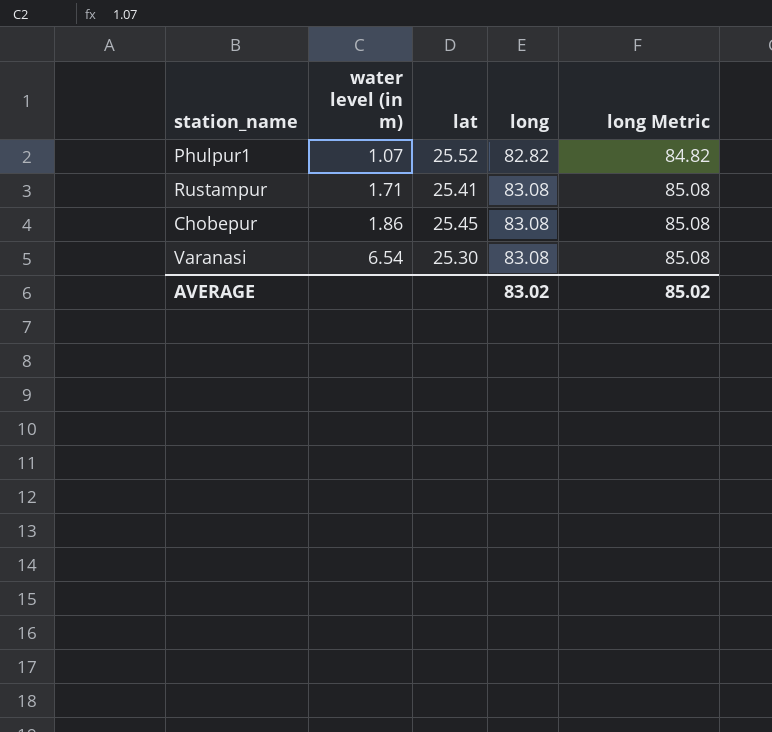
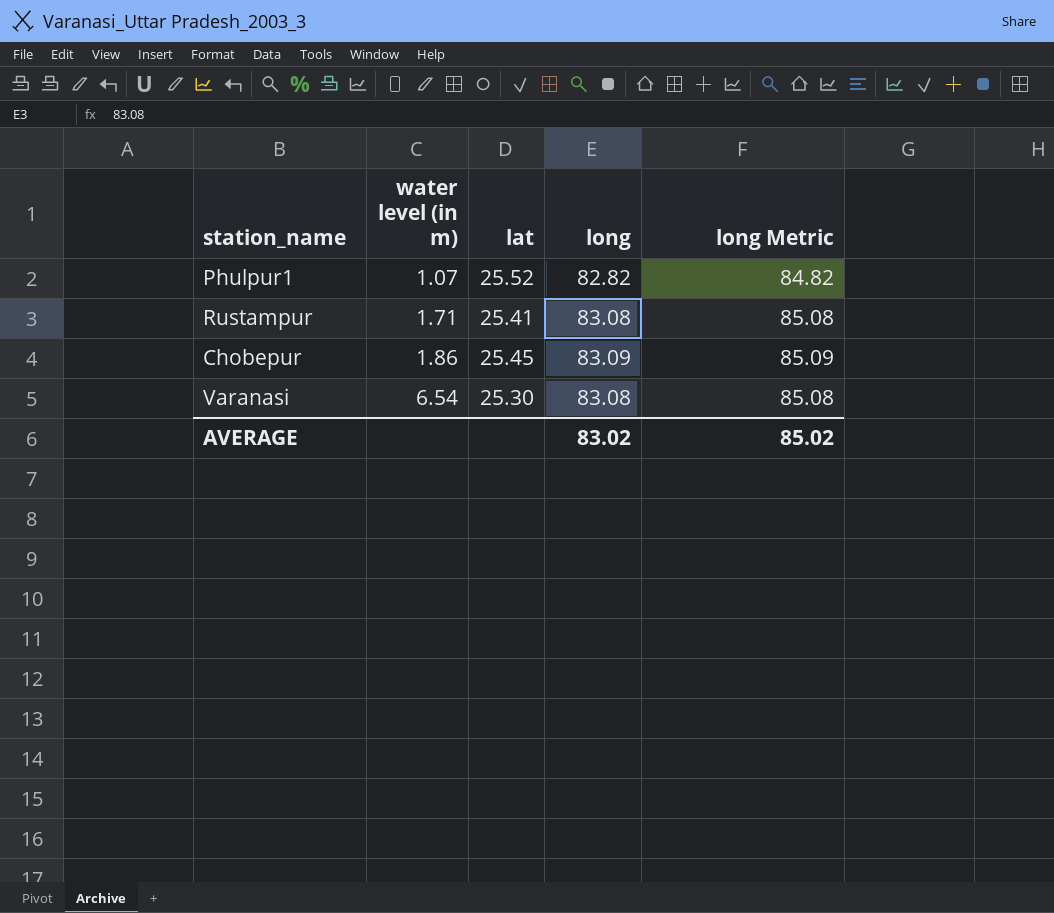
Chobepur | long: 83.08 -> 83.09
Chobepur | long Metric: 85.08 -> 85.09

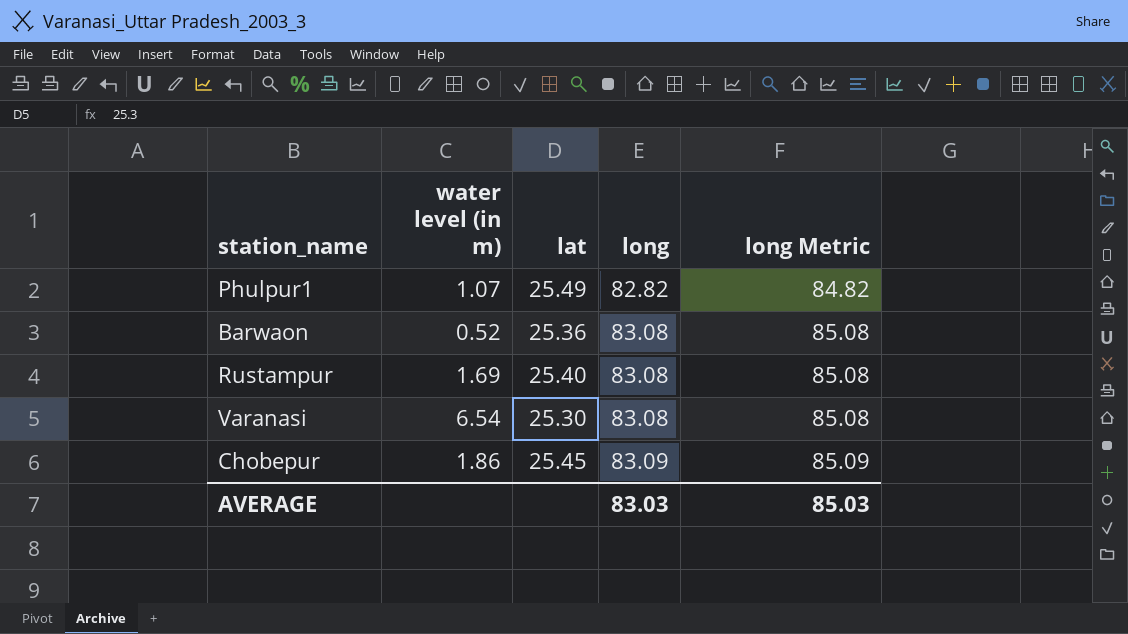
row order: water level (in m) ascending -> long ascending
Phulpur1 | lat: 25.52 -> 25.49
row Barwaon: none -> 0.52 | 25.36 | 83.08 | 85.08
Rustampur | water level (in m): 1.71 -> 1.69
Rustampur | lat: 25.41 -> 25.40
AVERAGE | long: 83.02 -> 83.03
AVERAGE | long Metric: 85.02 -> 85.03

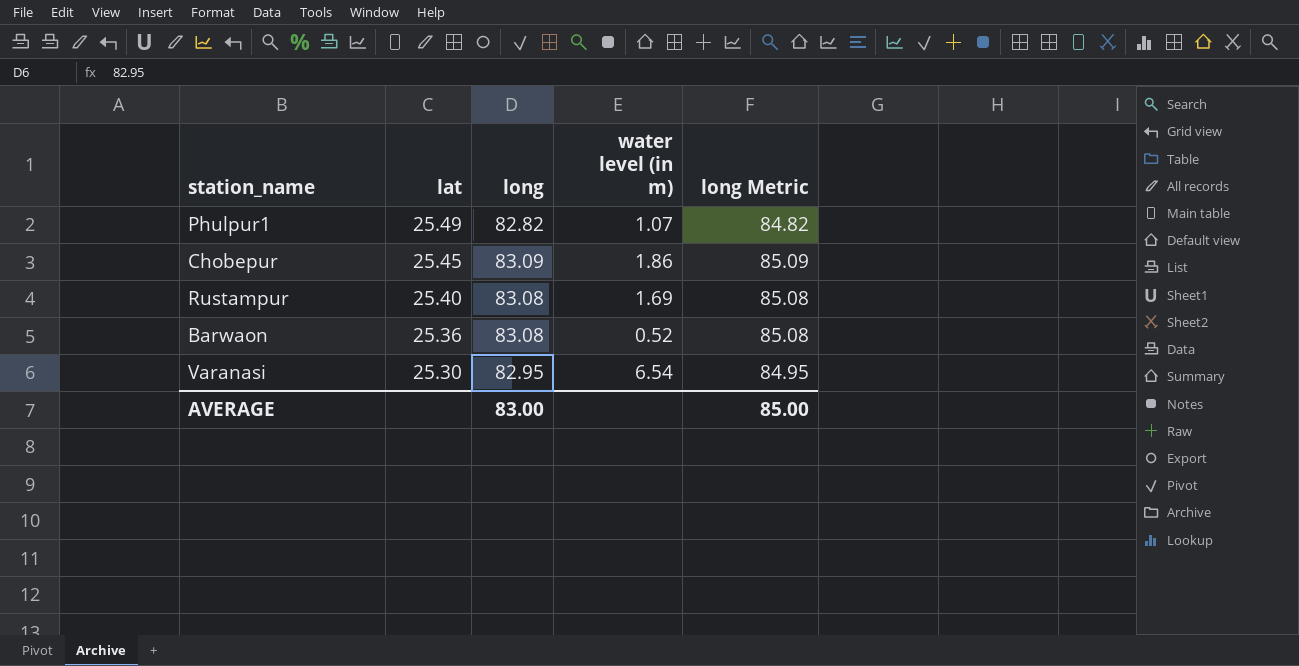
row order: long ascending -> lat descending
column water level (in m) | position: 2 -> 4
Varanasi | long: 83.08 -> 82.95
Varanasi | long Metric: 85.08 -> 84.95
AVERAGE | long: 83.03 -> 83.00
AVERAGE | long Metric: 85.03 -> 85.00

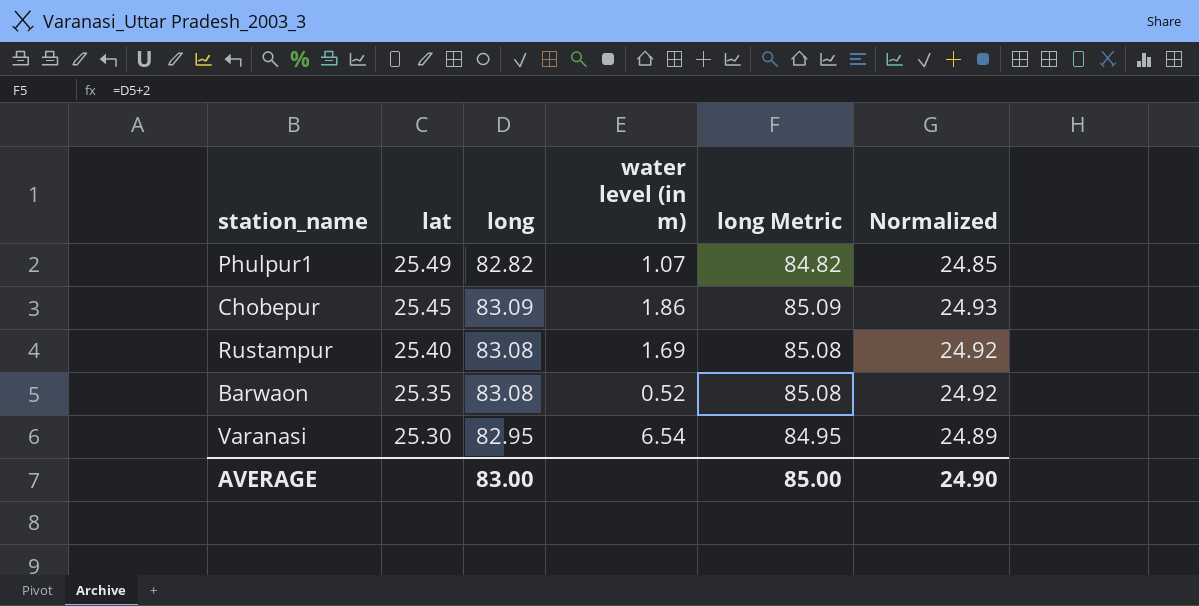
column Normalized | formula: none -> [long] * 0.3
Barwaon | lat: 25.36 -> 25.35

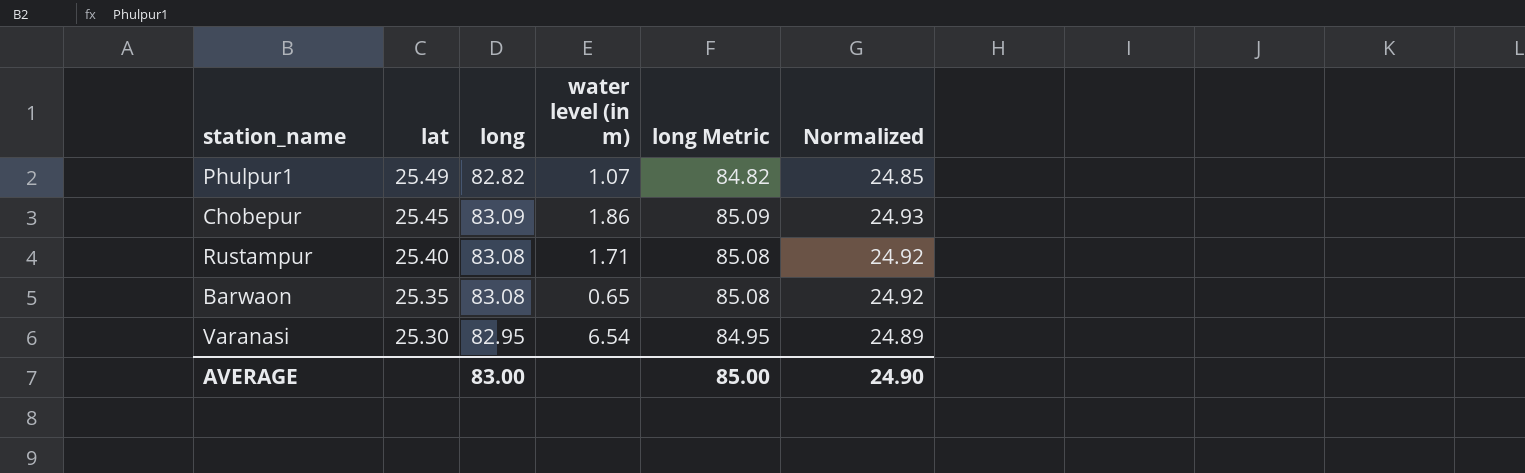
Rustampur | water level (in m): 1.69 -> 1.71
Barwaon | water level (in m): 0.52 -> 0.65

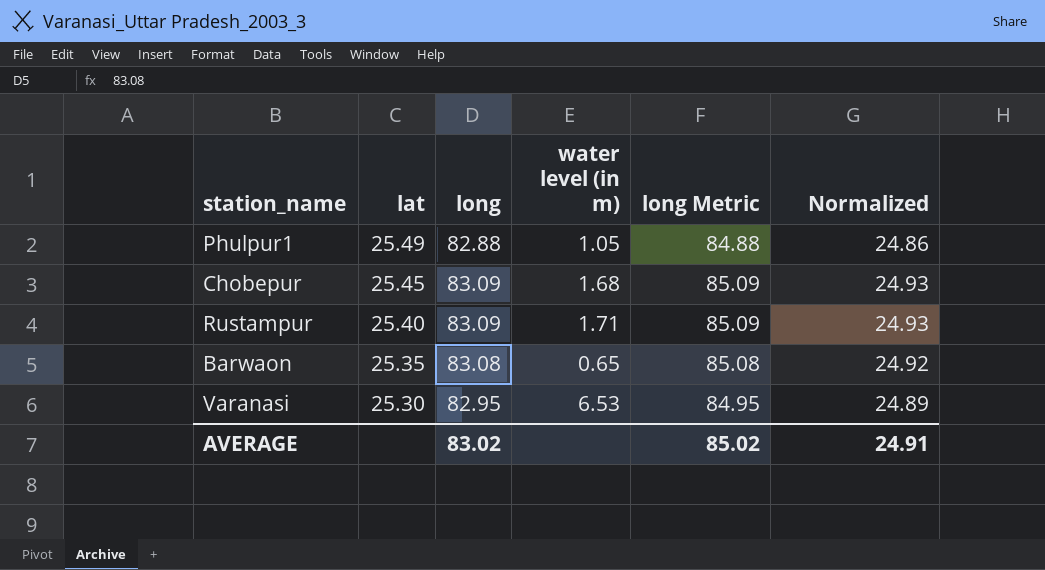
Phulpur1 | long: 82.82 -> 82.88
Phulpur1 | water level (in m): 1.07 -> 1.05
Phulpur1 | long Metric: 84.82 -> 84.88
Phulpur1 | Normalized: 24.85 -> 24.86
Chobepur | water level (in m): 1.86 -> 1.68
Rustampur | long: 83.08 -> 83.09
Rustampur | long Metric: 85.08 -> 85.09
Rustampur | Normalized: 24.92 -> 24.93
Varanasi | water level (in m): 6.54 -> 6.53
AVERAGE | long: 83.00 -> 83.02
AVERAGE | long Metric: 85.00 -> 85.02
AVERAGE | Normalized: 24.90 -> 24.91

